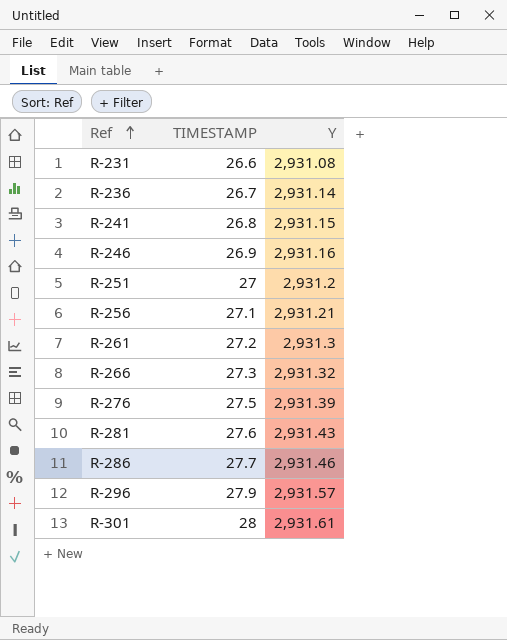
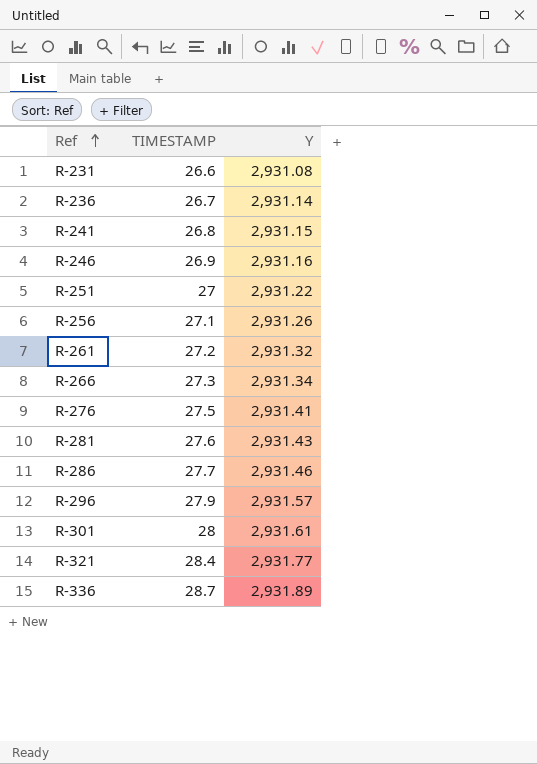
R-251 | Y: 2,931.2 -> 2,931.22
R-256 | Y: 2,931.21 -> 2,931.26
R-261 | Y: 2,931.3 -> 2,931.32
R-266 | Y: 2,931.32 -> 2,931.34
R-276 | Y: 2,931.39 -> 2,931.41
row R-321: none -> 28.4 | 2,931.77
row R-336: none -> 28.7 | 2,931.89

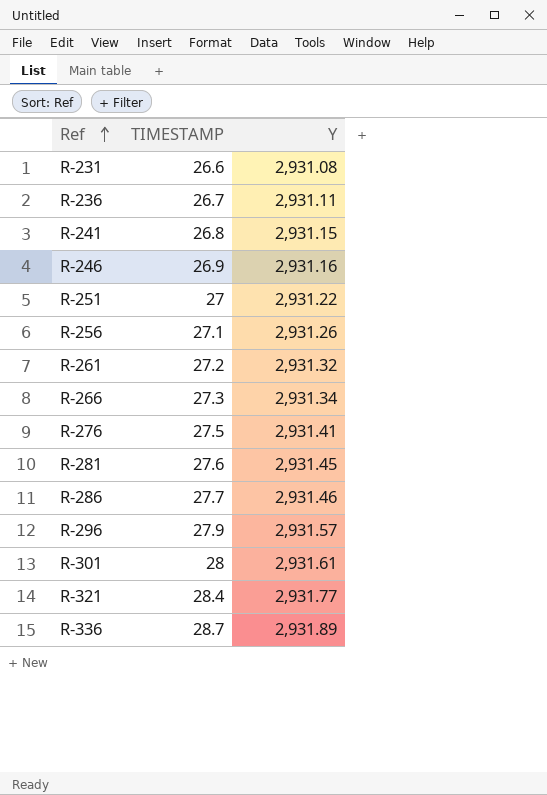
R-236 | Y: 2,931.14 -> 2,931.11
R-281 | Y: 2,931.43 -> 2,931.45

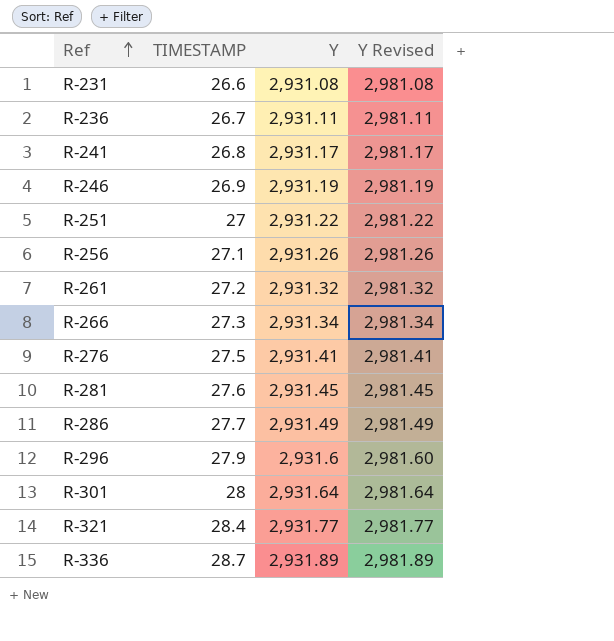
column Y Revised | formula: none -> [Y] + 50
R-241 | Y: 2,931.15 -> 2,931.17
R-246 | Y: 2,931.16 -> 2,931.19
R-286 | Y: 2,931.46 -> 2,931.49
R-296 | Y: 2,931.57 -> 2,931.6
R-301 | Y: 2,931.61 -> 2,931.64

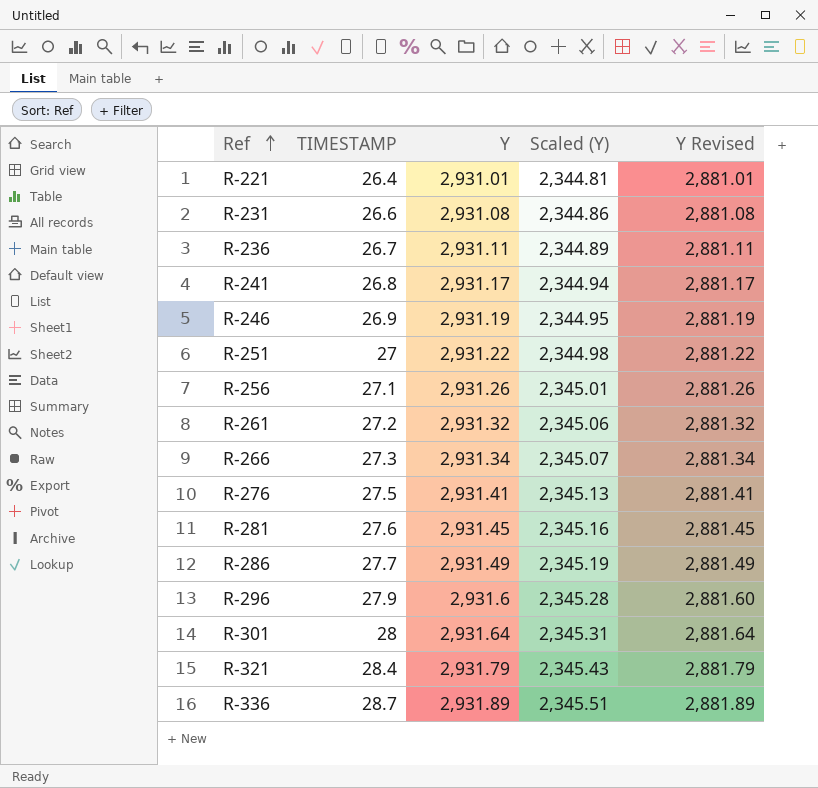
column Scaled (Y) | formula: none -> [Y] * 0.8
column Y Revised | formula: [Y] + 50 -> [Y] - 50
row R-221: none -> 26.4 | 2,931.01 | 2,344.81 | 2,881.01
R-321 | Y: 2,931.77 -> 2,931.79

